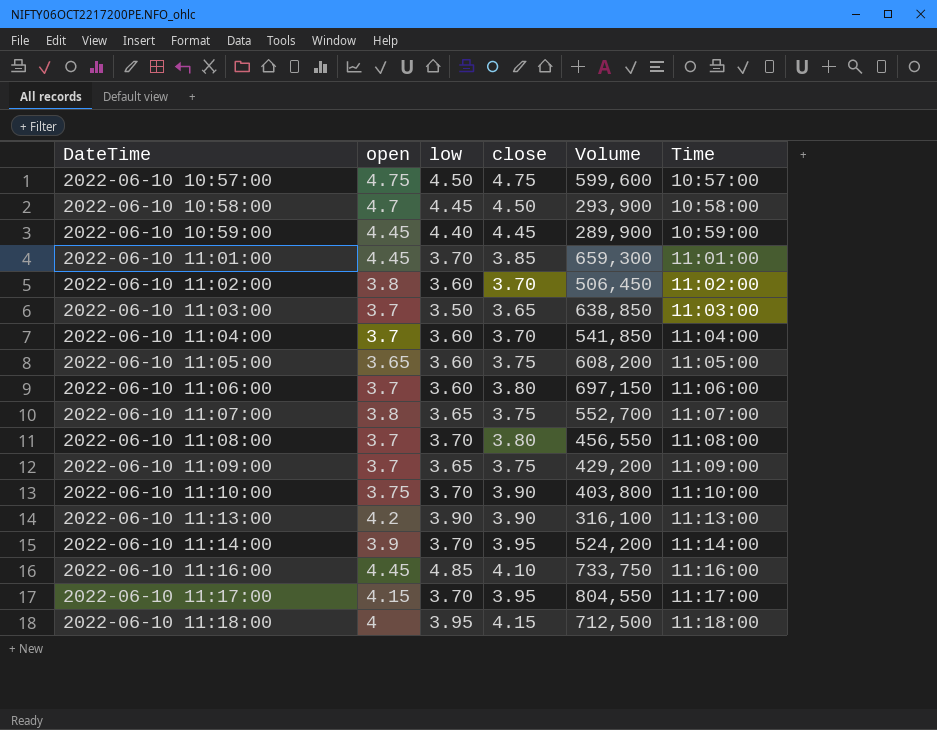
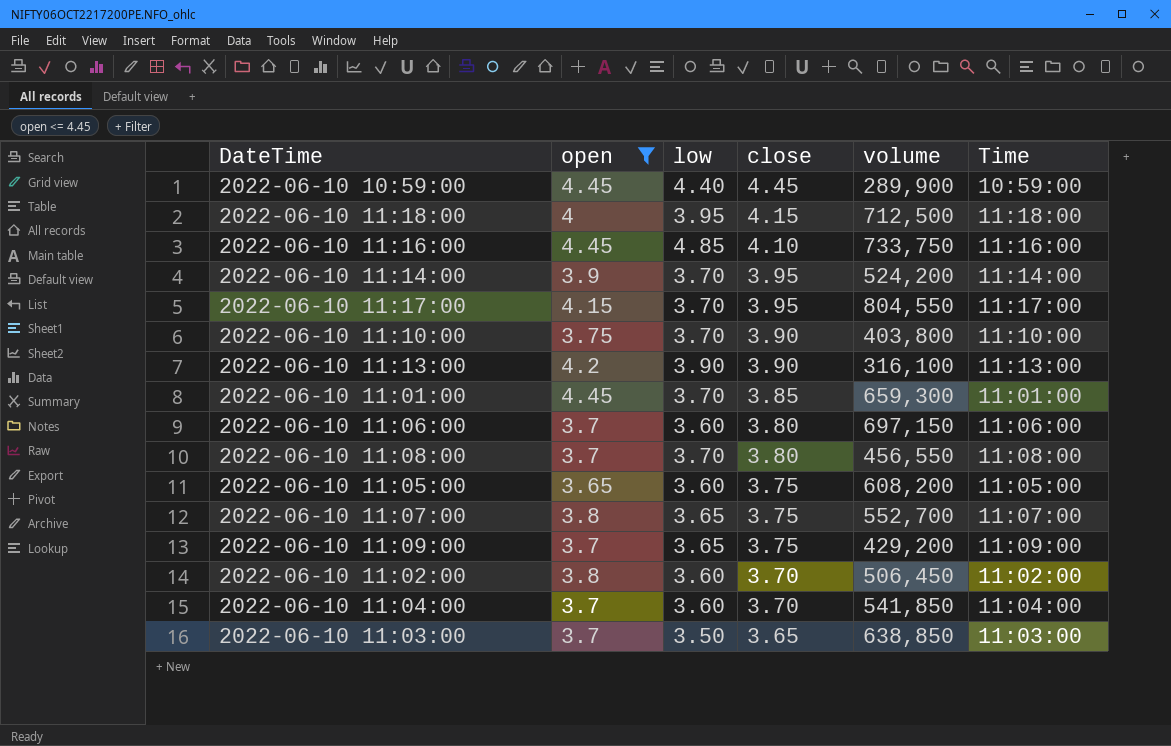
filter: none -> open <= 4.45
row order: DateTime ascending -> close descending
column name: Volume -> volume

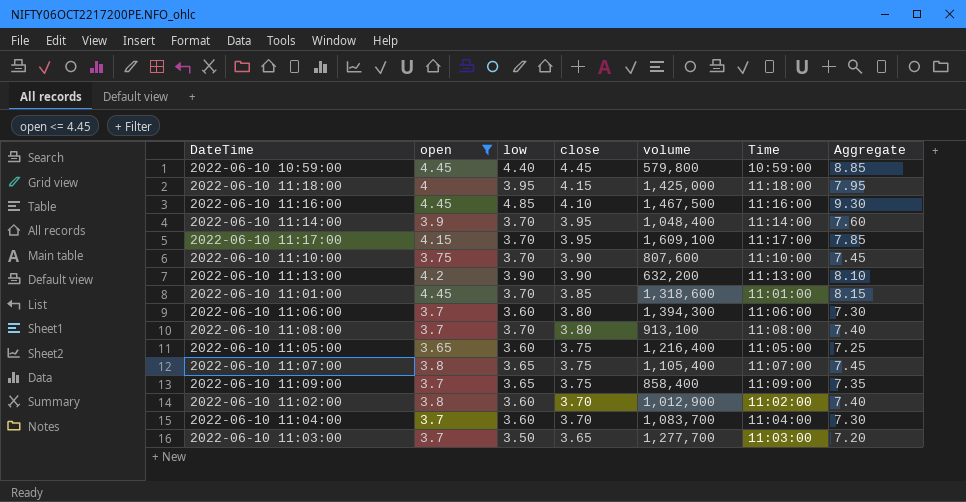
column Aggregate | formula: none -> [open] + [low]
2022-06-10 10:59:00 | volume: 289,900 -> 579,800
2022-06-10 11:18:00 | volume: 712,500 -> 1,425,000
2022-06-10 11:16:00 | volume: 733,750 -> 1,467,500
2022-06-10 11:14:00 | volume: 524,200 -> 1,048,400
2022-06-10 11:17:00 | volume: 804,550 -> 1,609,100
2022-06-10 11:10:00 | volume: 403,800 -> 807,600
2022-06-10 11:13:00 | volume: 316,100 -> 632,200
2022-06-10 11:01:00 | volume: 659,300 -> 1,318,600
2022-06-10 11:06:00 | volume: 697,150 -> 1,394,300
2022-06-10 11:08:00 | volume: 456,550 -> 913,100
2022-06-10 11:05:00 | volume: 608,200 -> 1,216,400
2022-06-10 11:07:00 | volume: 552,700 -> 1,105,400
2022-06-10 11:09:00 | volume: 429,200 -> 858,400
2022-06-10 11:02:00 | volume: 506,450 -> 1,012,900
2022-06-10 11:04:00 | volume: 541,850 -> 1,083,700
2022-06-10 11:03:00 | volume: 638,850 -> 1,277,700

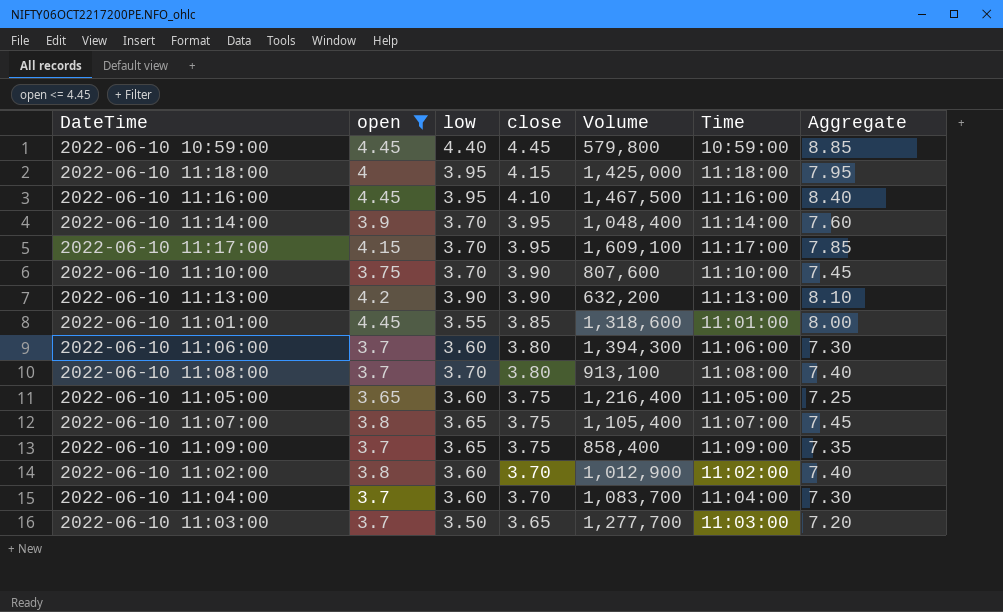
column name: volume -> Volume
2022-06-10 11:16:00 | low: 4.85 -> 3.95
2022-06-10 11:16:00 | Aggregate: 9.30 -> 8.40
2022-06-10 11:01:00 | low: 3.70 -> 3.55
2022-06-10 11:01:00 | Aggregate: 8.15 -> 8.00

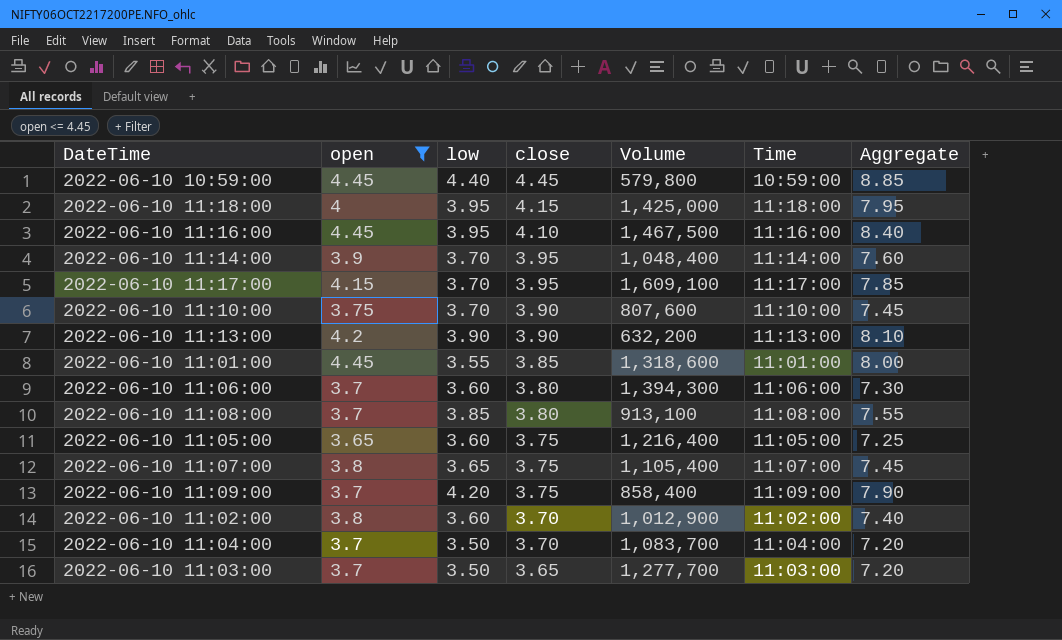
2022-06-10 11:08:00 | low: 3.70 -> 3.85
2022-06-10 11:08:00 | Aggregate: 7.40 -> 7.55
2022-06-10 11:09:00 | low: 3.65 -> 4.20
2022-06-10 11:09:00 | Aggregate: 7.35 -> 7.90
2022-06-10 11:04:00 | low: 3.60 -> 3.50
2022-06-10 11:04:00 | Aggregate: 7.30 -> 7.20

